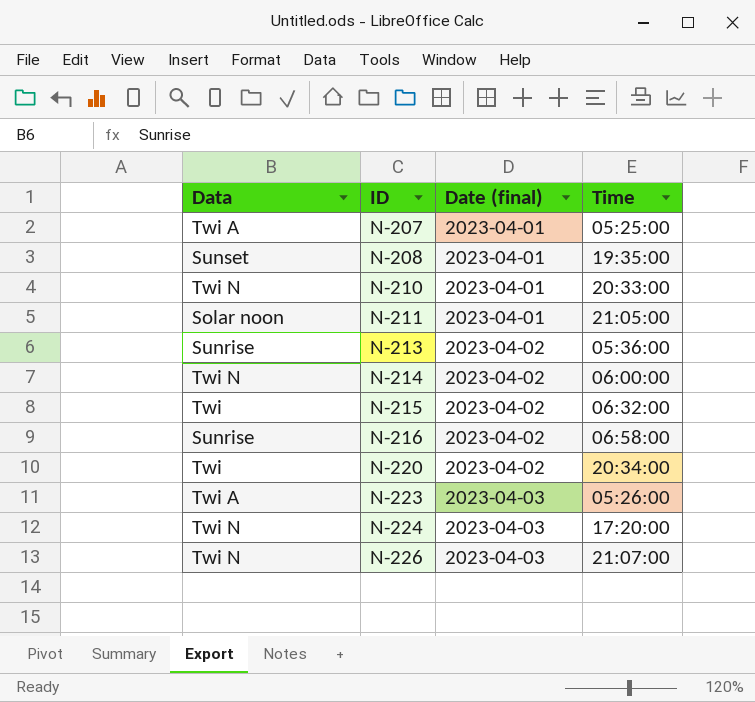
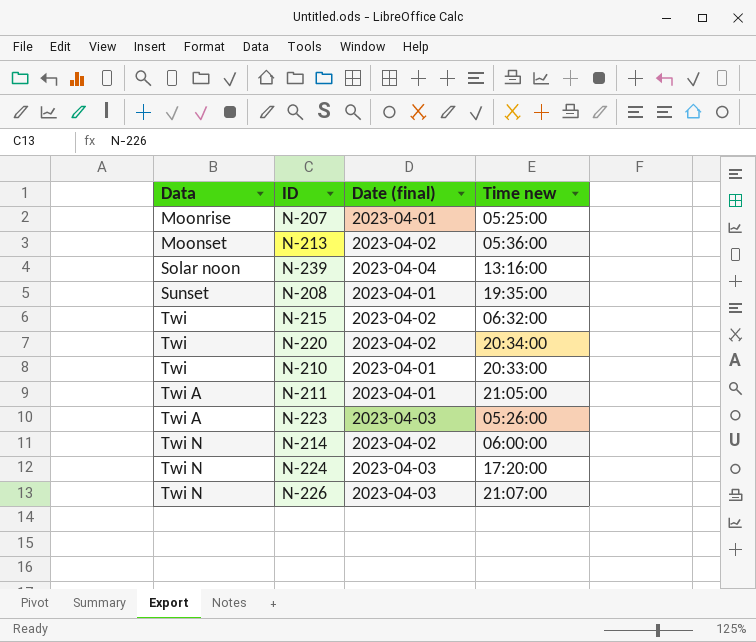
row order: ID ascending -> Data ascending
column name: Time -> Time new
row N-216: Sunrise | 2023-04-02 | 06:58:00 -> none
N-207 | Data: Twi A -> Moonrise
N-213 | Data: Sunrise -> Moonset
row N-239: none -> Solar noon | 2023-04-04 | 13:16:00
N-210 | Data: Twi N -> Twi
N-211 | Data: Solar noon -> Twi A

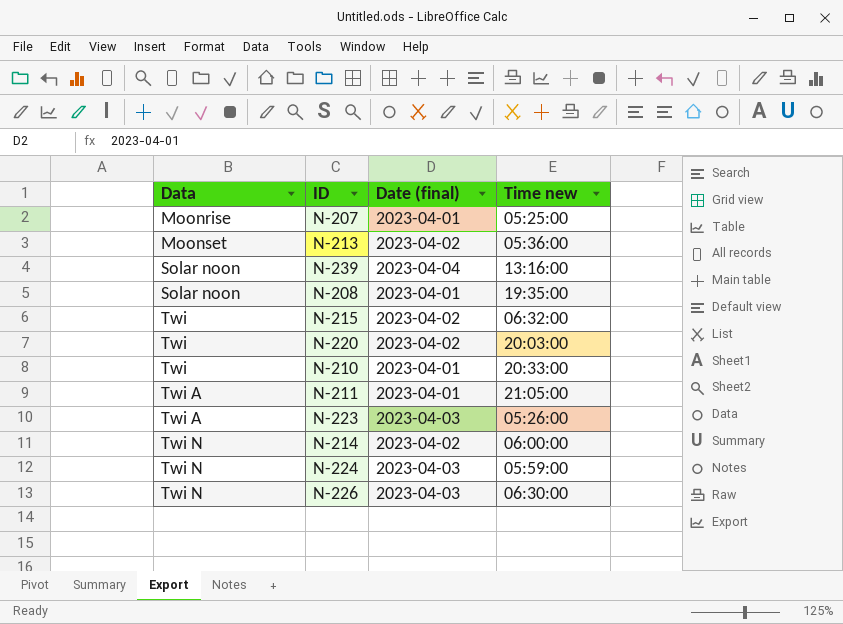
N-208 | Data: Sunset -> Solar noon
N-220 | Time new: 20:34:00 -> 20:03:00
N-224 | Time new: 17:20:00 -> 05:59:00
N-226 | Time new: 21:07:00 -> 06:30:00

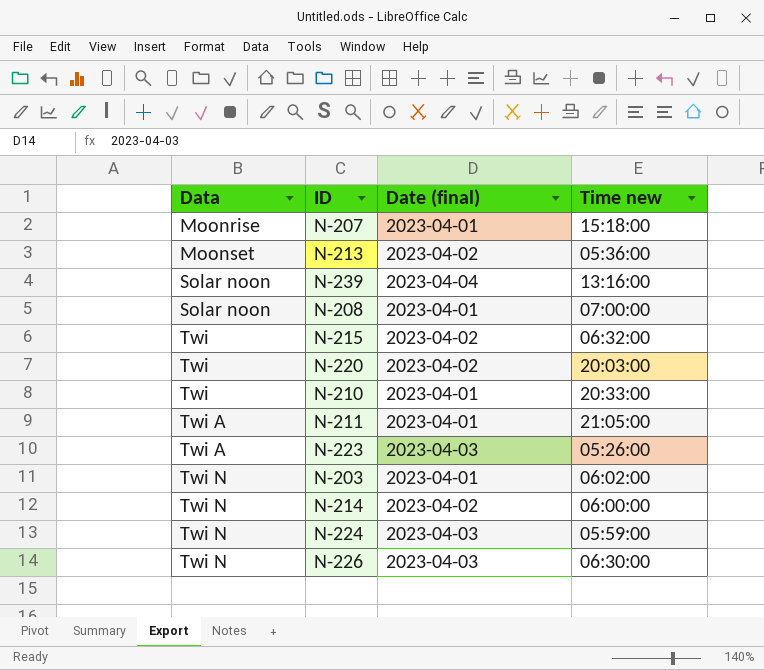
N-207 | Time new: 05:25:00 -> 15:18:00
N-208 | Time new: 19:35:00 -> 07:00:00
row N-203: none -> Twi N | 2023-04-01 | 06:02:00

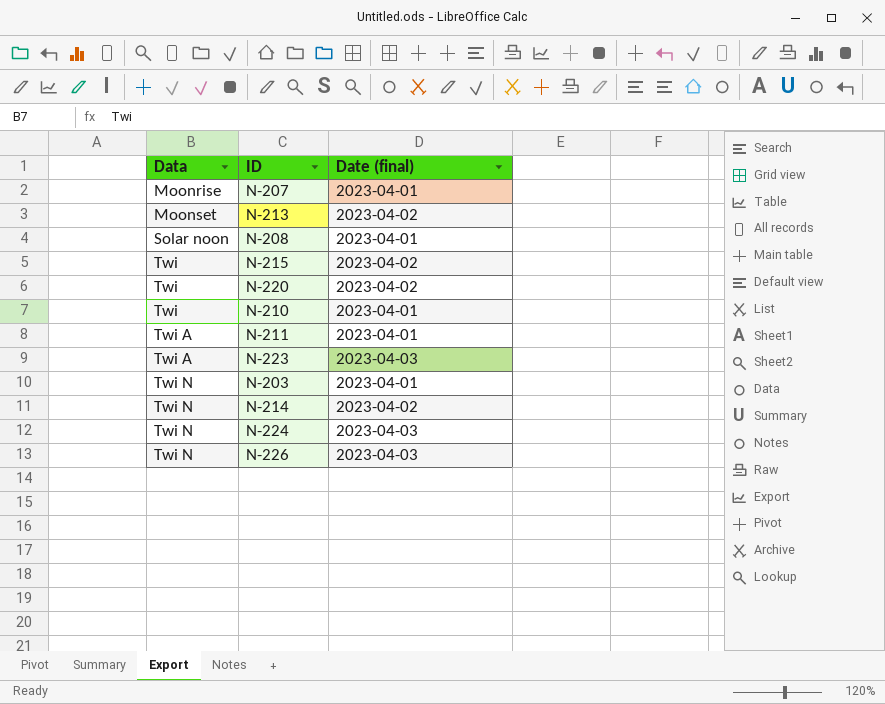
column Time new | position: 4 -> none
row N-239: Solar noon | 2023-04-04 | 13:16:00 -> none

